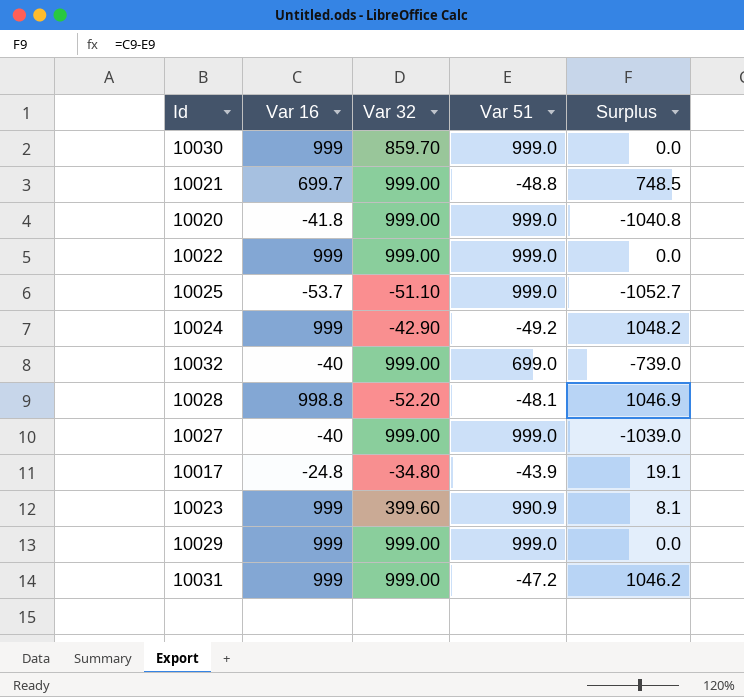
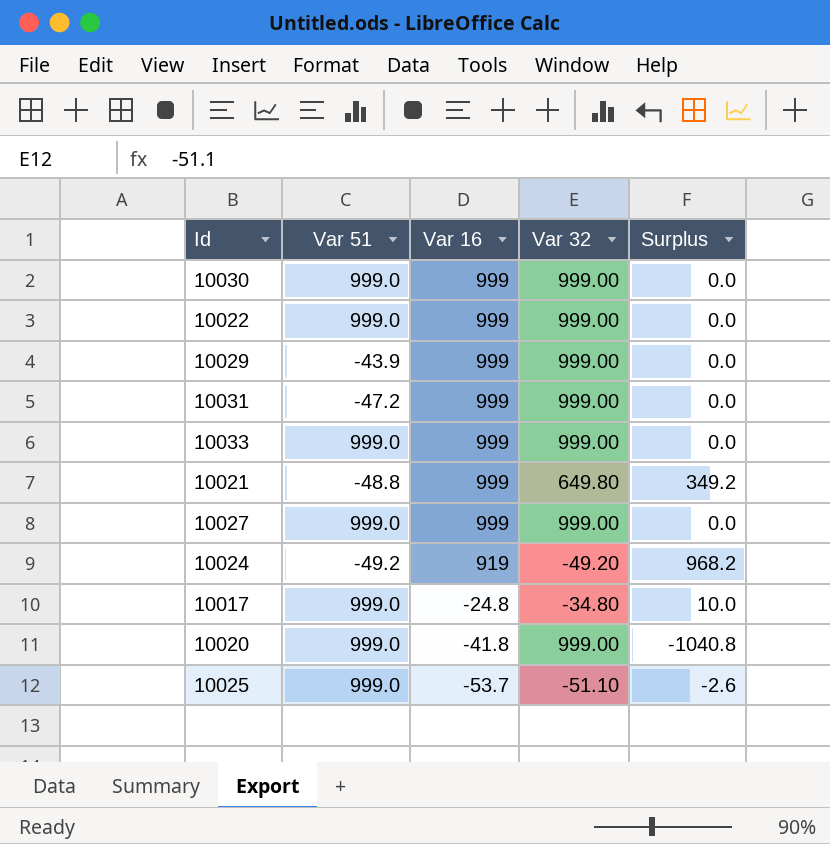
row order: none -> Var 16 descending
column Var 51 | position: 4 -> 2
column Surplus | formula: [Var 16] - [Var 51] -> [Var 16] - [Var 32]
row 10032: -40 | 999.00 | 699.0 | -739.0 -> none
row 10028: 998.8 | -52.20 | -48.1 | 1046.9 -> none
row 10023: 999 | 399.60 | 990.9 | 8.1 -> none
10030 | Var 32: 859.70 -> 999.00
10029 | Var 51: 999.0 -> -43.9
row 10033: none -> 999.0 | 999 | 999.00 | 0.0
10021 | Var 16: 699.7 -> 999
10021 | Var 32: 999.00 -> 649.80
10027 | Var 16: -40 -> 999
10024 | Var 16: 999 -> 919
10024 | Var 32: -42.90 -> -49.20
10017 | Var 51: -43.9 -> 999.0

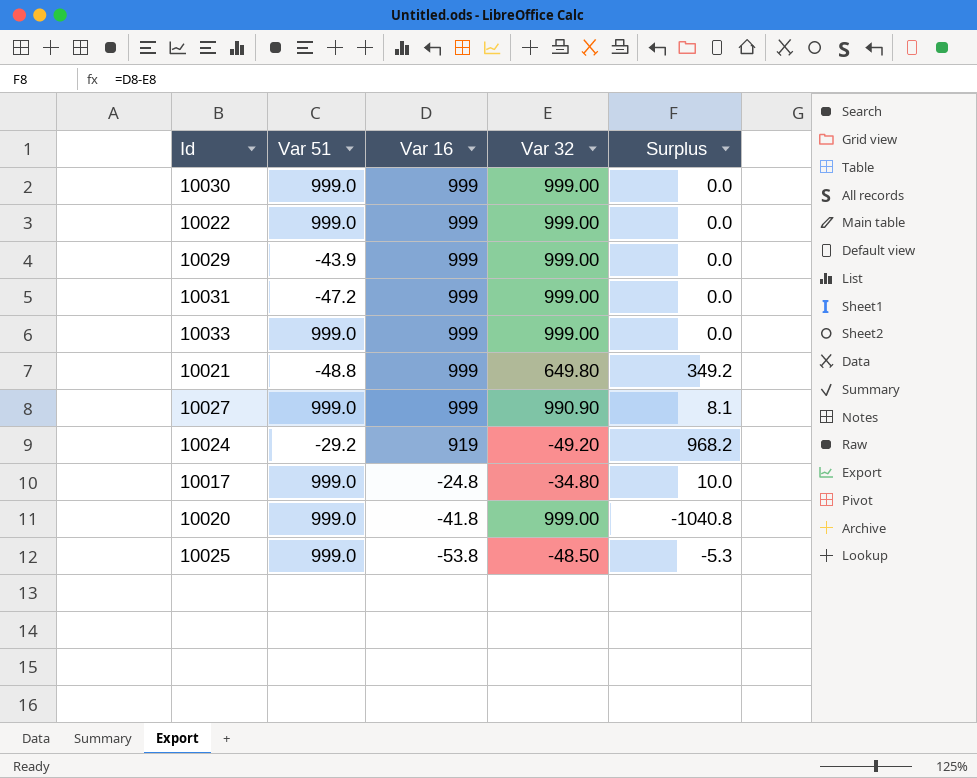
10027 | Var 32: 999.00 -> 990.90
10027 | Surplus: 0.0 -> 8.1
10024 | Var 51: -49.2 -> -29.2
10025 | Var 16: -53.7 -> -53.8
10025 | Var 32: -51.10 -> -48.50
10025 | Surplus: -2.6 -> -5.3

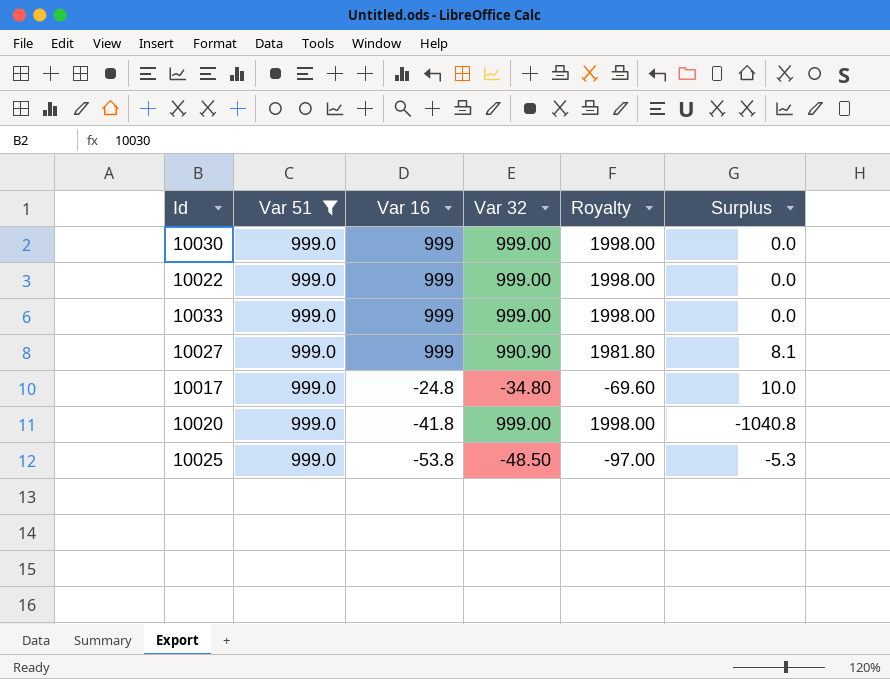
filter: none -> Var 51 = 999.0
column Royalty | formula: none -> [Var 32] * 2

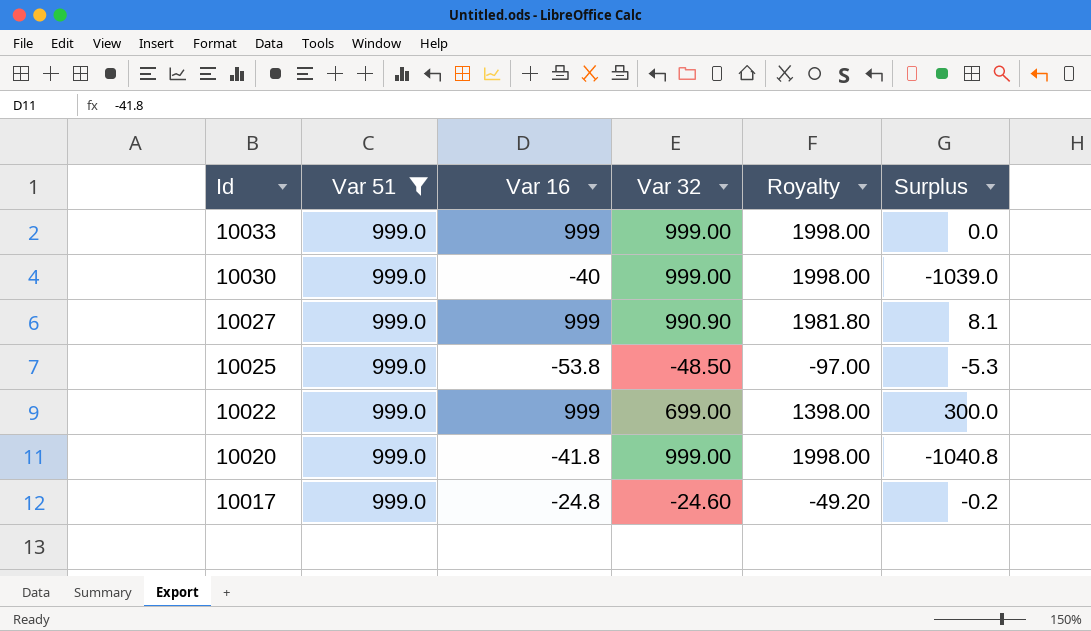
row order: Var 16 descending -> Id descending
10030 | Var 16: 999 -> -40
10030 | Surplus: 0.0 -> -1039.0
10022 | Var 32: 999.00 -> 699.00
10022 | Royalty: 1998.00 -> 1398.00
10022 | Surplus: 0.0 -> 300.0
10017 | Var 32: -34.80 -> -24.60
10017 | Royalty: -69.60 -> -49.20
10017 | Surplus: 10.0 -> -0.2

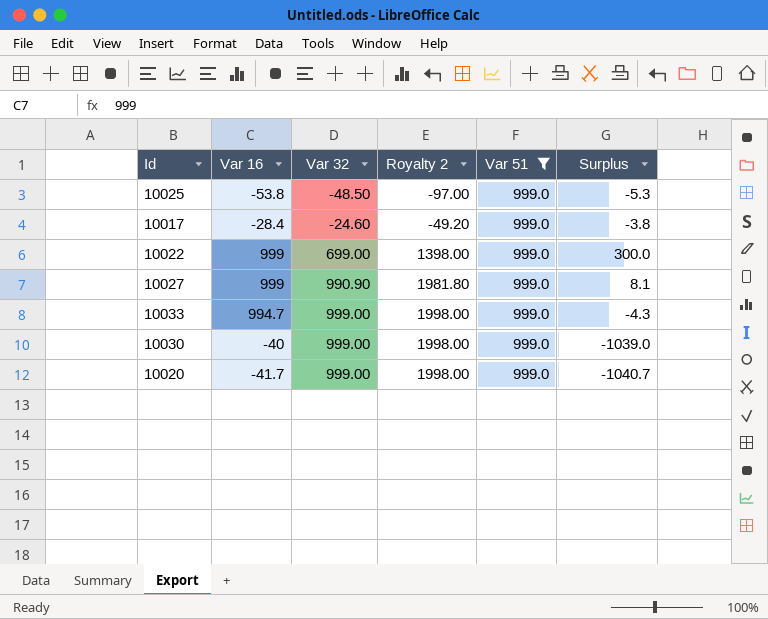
row order: Id descending -> Var 32 ascending
column name: Royalty -> Royalty 2
column Var 51 | position: 2 -> 5
10017 | Var 16: -24.8 -> -28.4
10017 | Surplus: -0.2 -> -3.8
10033 | Var 16: 999 -> 994.7
10033 | Surplus: 0.0 -> -4.3
10020 | Var 16: -41.8 -> -41.7
10020 | Surplus: -1040.8 -> -1040.7

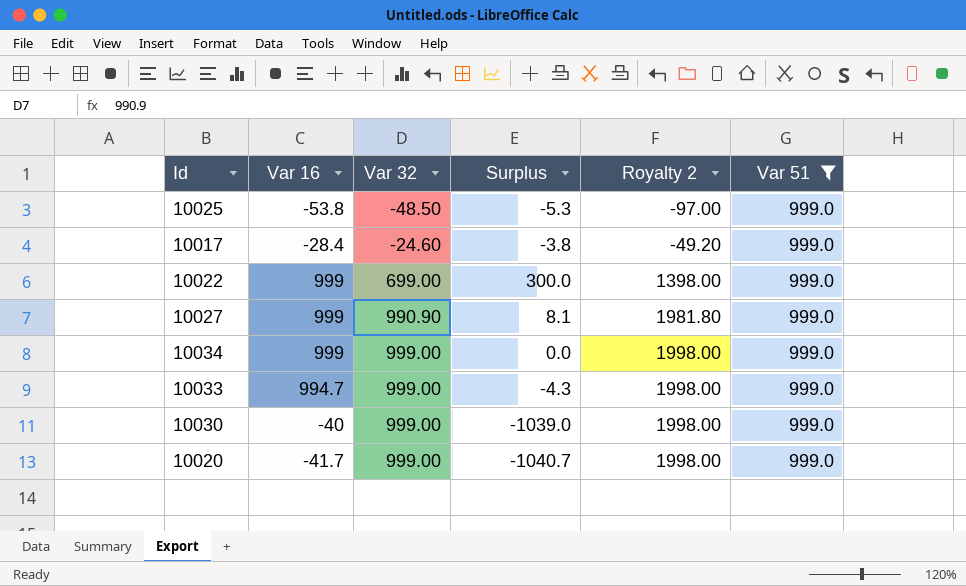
column Surplus | position: 6 -> 4
row 10034: none -> 999 | 999.00 | 0.0 | 1998.00 | 999.0

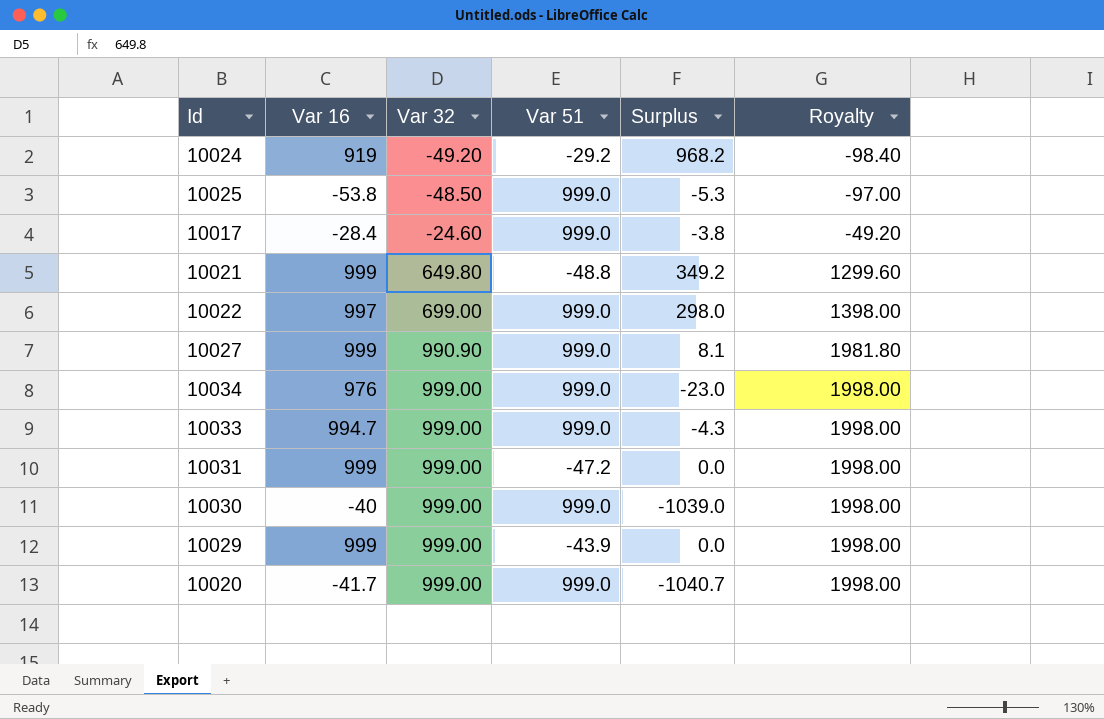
filter: Var 51 = 999.0 -> none
column Var 51 | position: 6 -> 4
column name: Royalty 2 -> Royalty
10022 | Var 16: 999 -> 997
10022 | Surplus: 300.0 -> 298.0
10034 | Var 16: 999 -> 976
10034 | Surplus: 0.0 -> -23.0

